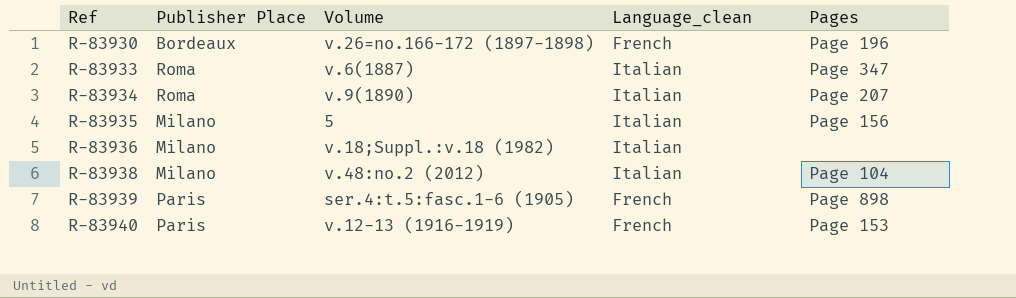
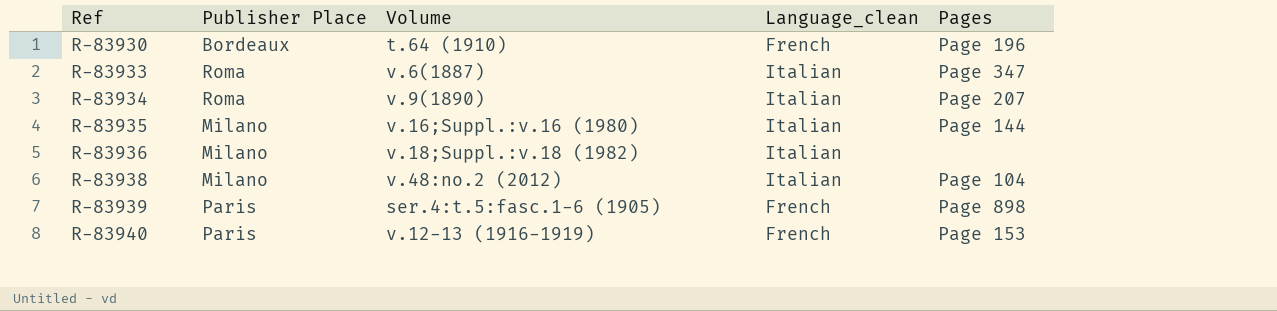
R-83930 | Volume: v.26=no.166-172 (1897-1898) -> t.64 (1910)
R-83935 | Volume: 5 -> v.16;Suppl.:v.16 (1980)
R-83935 | Pages: Page 156 -> Page 144

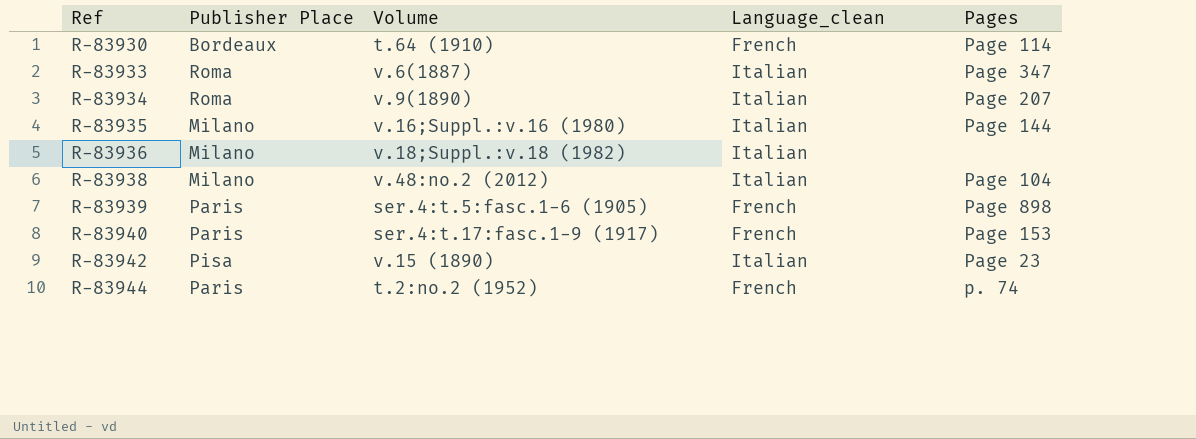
R-83930 | Pages: Page 196 -> Page 114
R-83940 | Volume: v.12-13 (1916-1919) -> ser.4:t.17:fasc.1-9 (1917)
row R-83942: none -> Pisa | v.15 (1890) | Italian | Page 23
row R-83944: none -> Paris | t.2:no.2 (1952) | French | p. 74

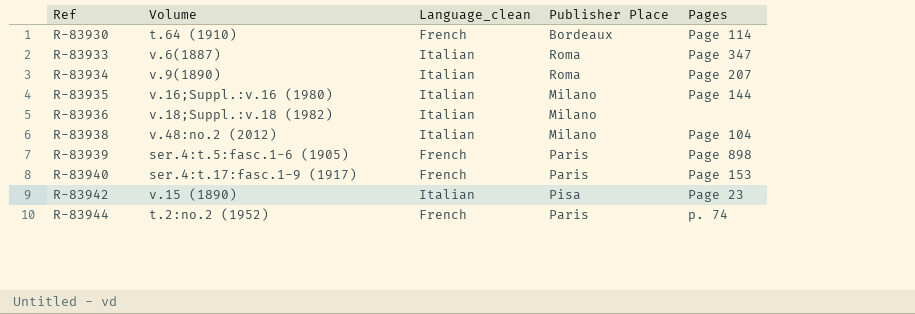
column Publisher Place | position: 2 -> 4

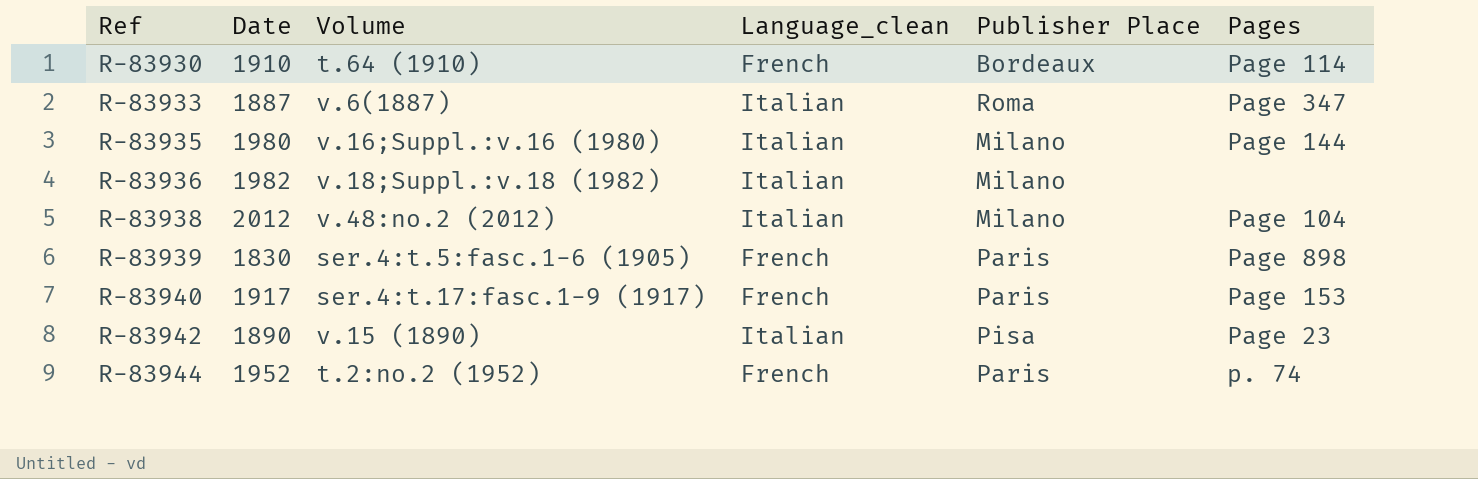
column Date | position: none -> 2
row R-83934: v.9(1890) | Italian | Roma | Page 207 -> none

